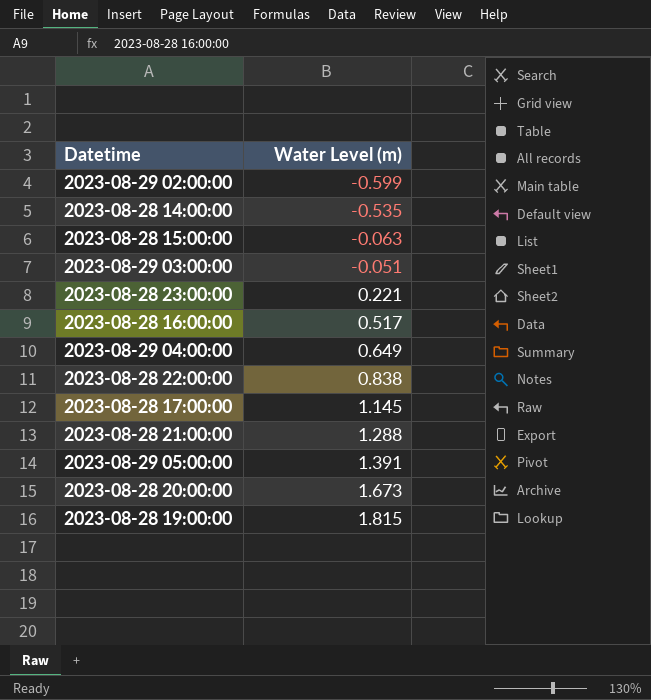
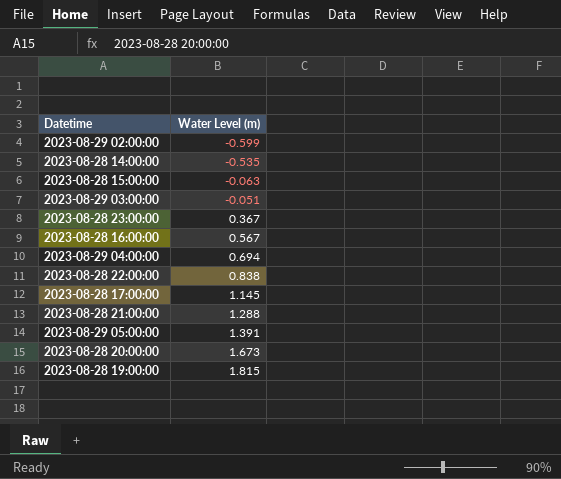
2023-08-28 23:00:00 | Water Level (m): 0.221 -> 0.367
2023-08-28 16:00:00 | Water Level (m): 0.517 -> 0.567
2023-08-29 04:00:00 | Water Level (m): 0.649 -> 0.694

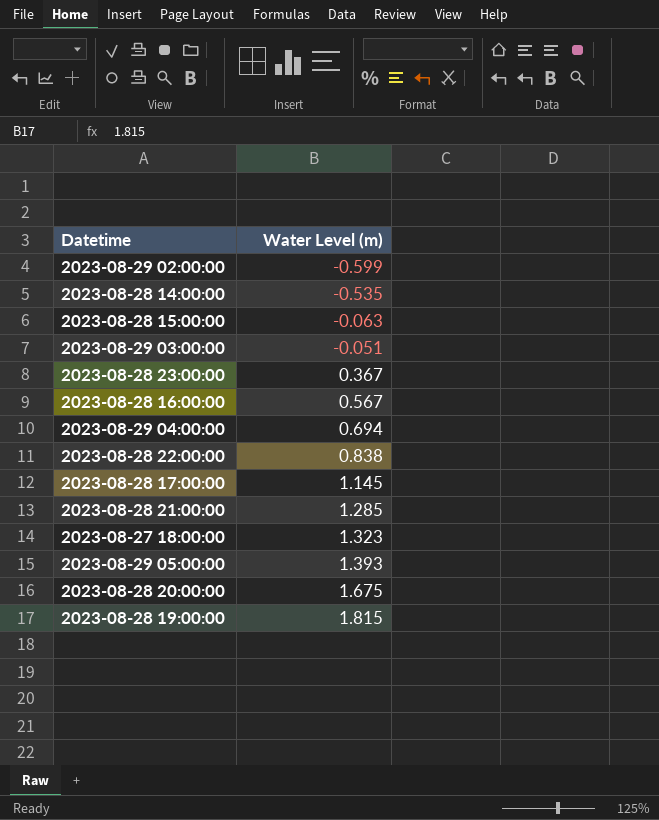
2023-08-28 21:00:00 | Water Level (m): 1.288 -> 1.285
row 2023-08-27 18:00:00: none -> 1.323
2023-08-29 05:00:00 | Water Level (m): 1.391 -> 1.393
2023-08-28 20:00:00 | Water Level (m): 1.673 -> 1.675

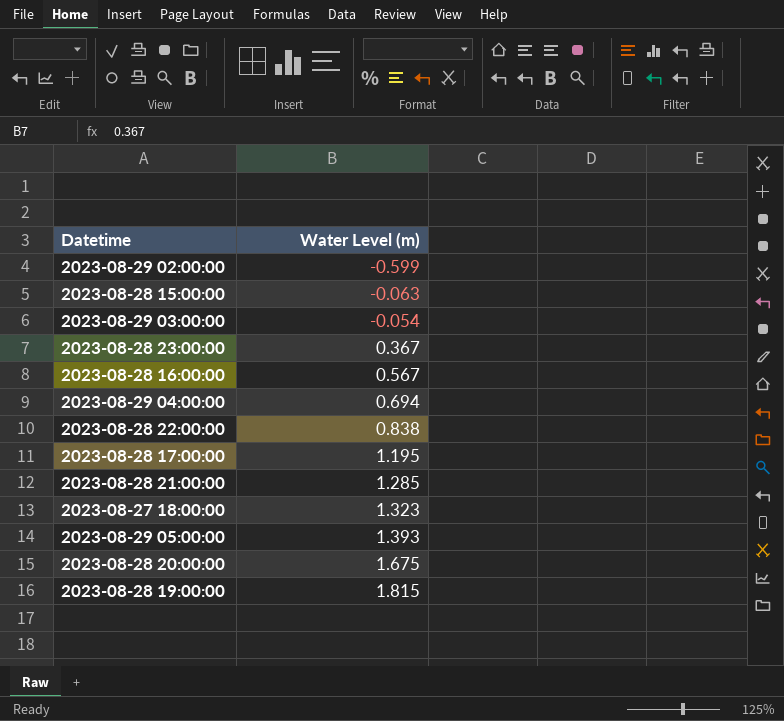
row 2023-08-28 14:00:00: -0.535 -> none
2023-08-29 03:00:00 | Water Level (m): -0.051 -> -0.054
2023-08-28 17:00:00 | Water Level (m): 1.145 -> 1.195

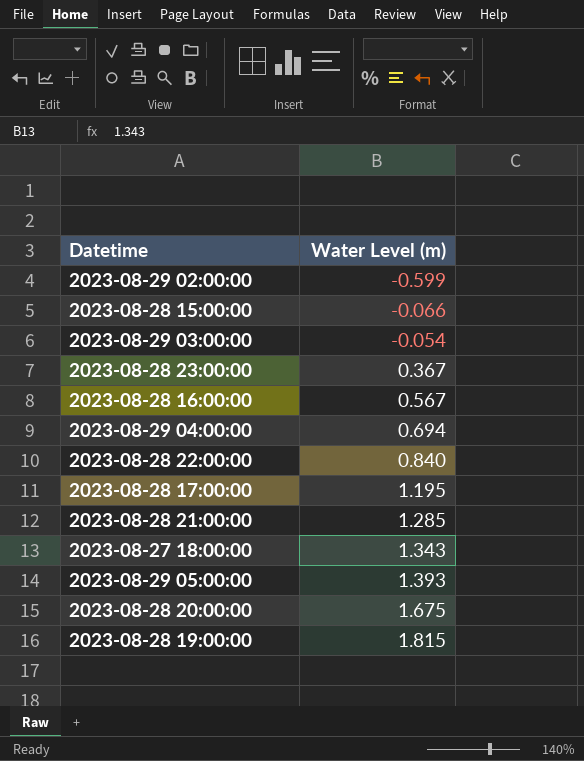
2023-08-28 15:00:00 | Water Level (m): -0.063 -> -0.066
2023-08-28 22:00:00 | Water Level (m): 0.838 -> 0.840
2023-08-27 18:00:00 | Water Level (m): 1.323 -> 1.343

